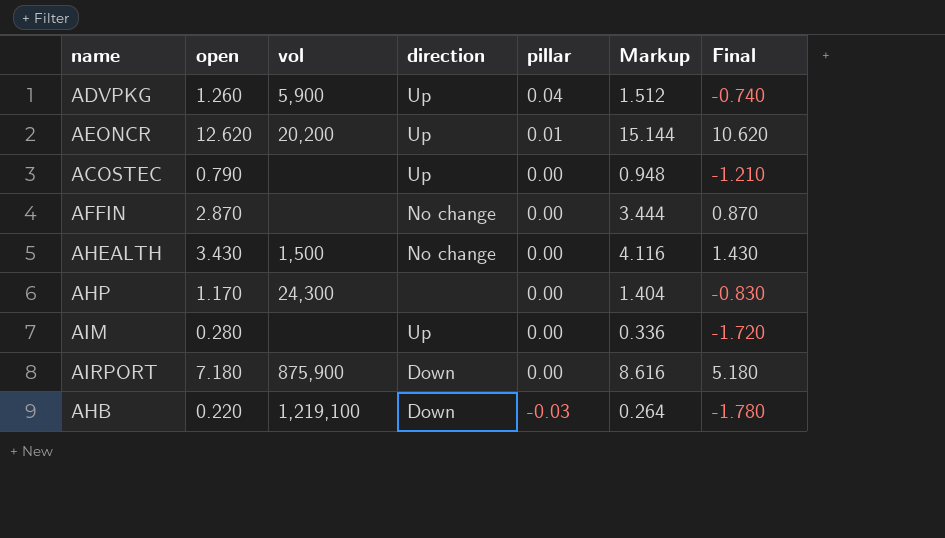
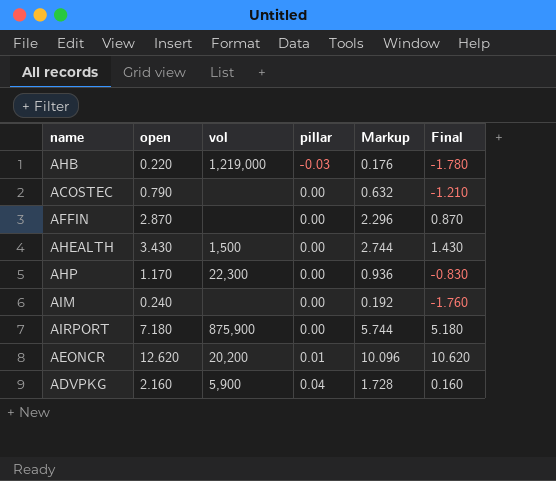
row order: pillar descending -> pillar ascending
column direction | position: 4 -> none
column Markup | formula: [open] * 1.2 -> [open] * 0.8
AHB | vol: 1,219,100 -> 1,219,000
AHP | vol: 24,300 -> 22,300
AIM | open: 0.280 -> 0.240
AIM | Final: -1.720 -> -1.760
ADVPKG | open: 1.260 -> 2.160
ADVPKG | Final: -0.740 -> 0.160

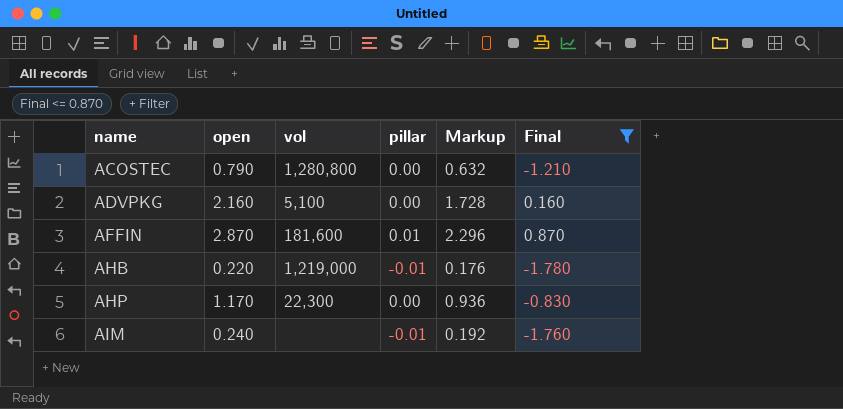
filter: none -> Final <= 0.870
row order: pillar ascending -> name ascending
ACOSTEC | vol: none -> 1,280,800
ADVPKG | vol: 5,900 -> 5,100
ADVPKG | pillar: 0.04 -> 0.00
AFFIN | vol: none -> 181,600
AFFIN | pillar: 0.00 -> 0.01
AHB | pillar: -0.03 -> -0.01
AIM | pillar: 0.00 -> -0.01

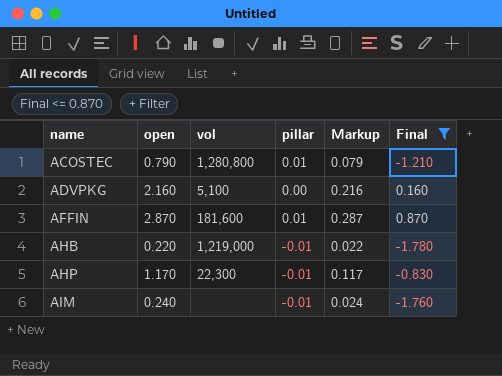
column Markup | formula: [open] * 0.8 -> [open] * 0.1
ACOSTEC | pillar: 0.00 -> 0.01
AHP | pillar: 0.00 -> -0.01

